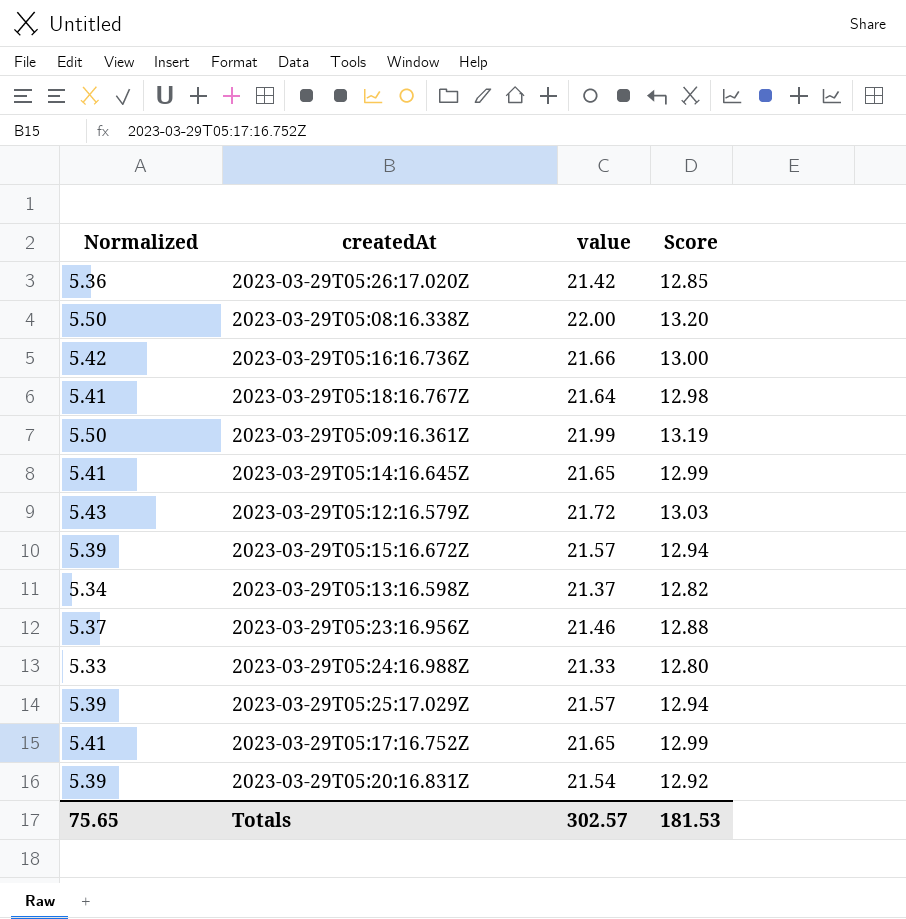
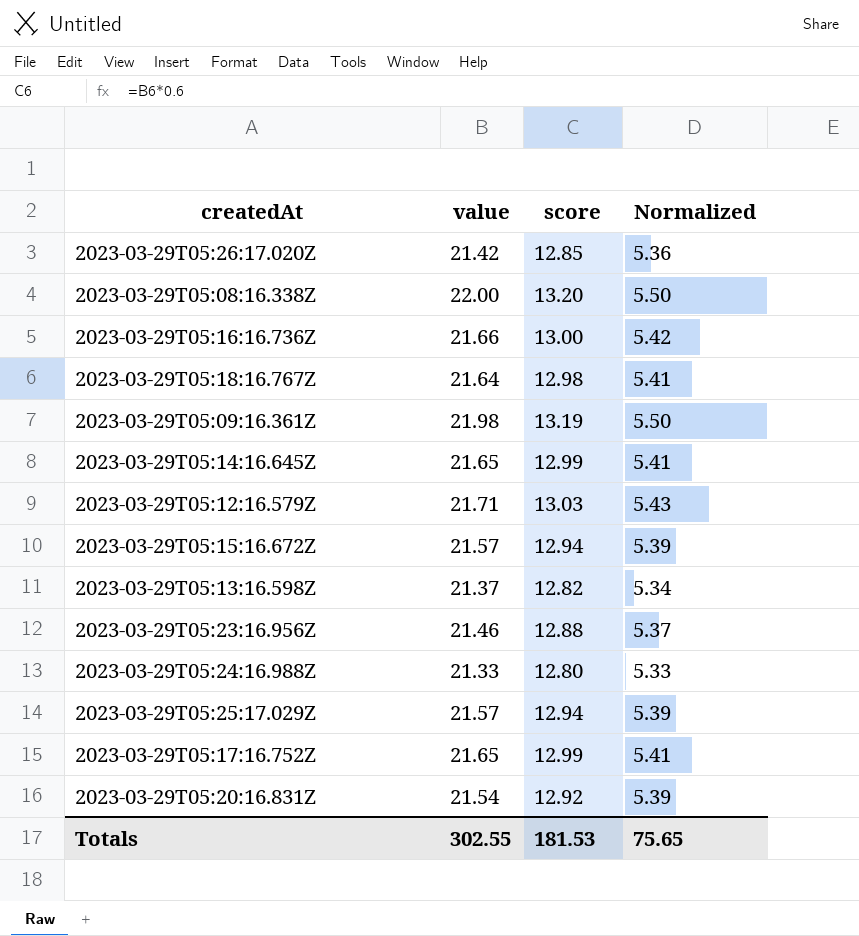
column name: Score -> score
column Normalized | position: 1 -> 4
2023-03-29T05:09:16.361Z | value: 21.99 -> 21.98
2023-03-29T05:12:16.579Z | value: 21.72 -> 21.71
Totals | value: 302.57 -> 302.55

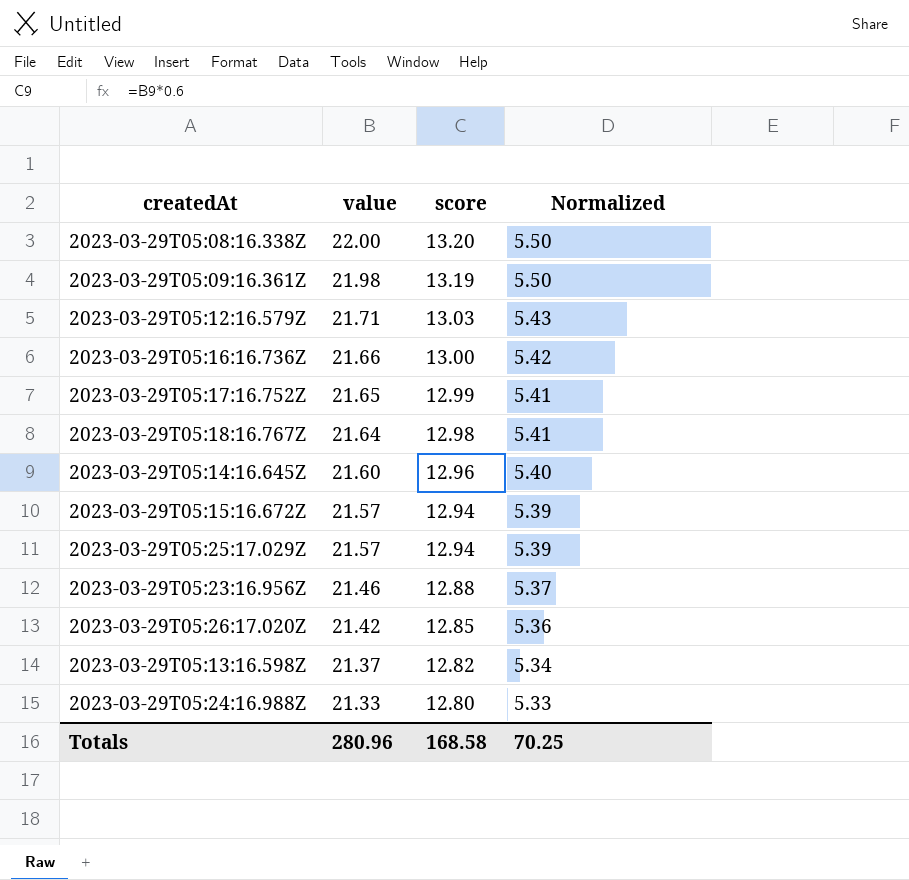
row order: none -> value descending
row 2023-03-29T05:20:16.831Z: 21.54 | 12.92 | 5.39 -> none
2023-03-29T05:14:16.645Z | value: 21.65 -> 21.60
2023-03-29T05:14:16.645Z | score: 12.99 -> 12.96
2023-03-29T05:14:16.645Z | Normalized: 5.41 -> 5.40
Totals | value: 302.55 -> 280.96
Totals | score: 181.53 -> 168.58
Totals | Normalized: 75.65 -> 70.25

